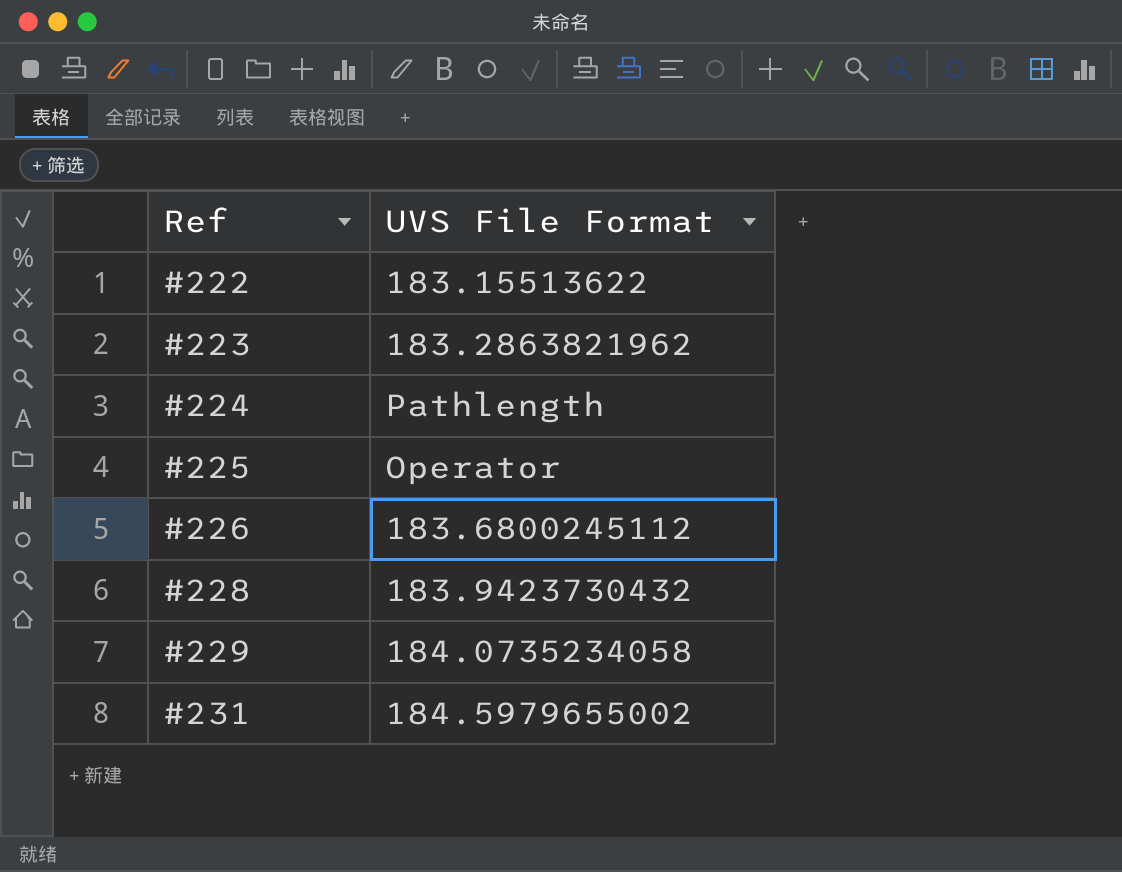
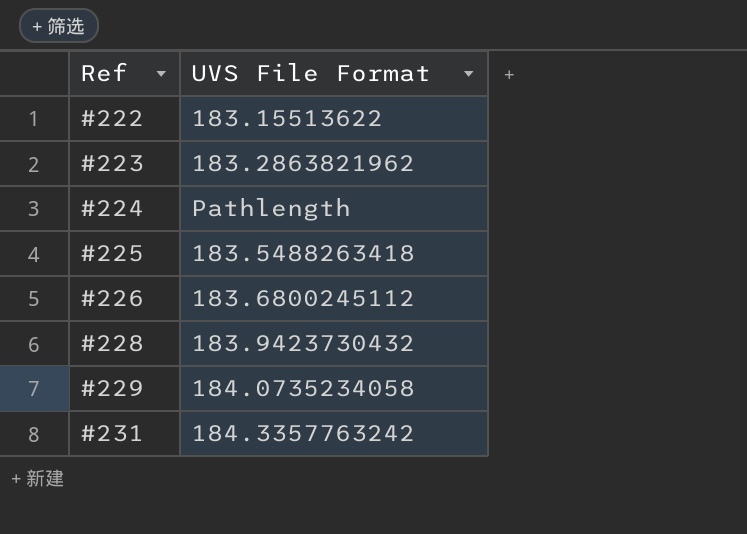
#225 | UVS File Format: Operator -> 183.5488263418
#231 | UVS File Format: 184.5979655002 -> 184.3357763242

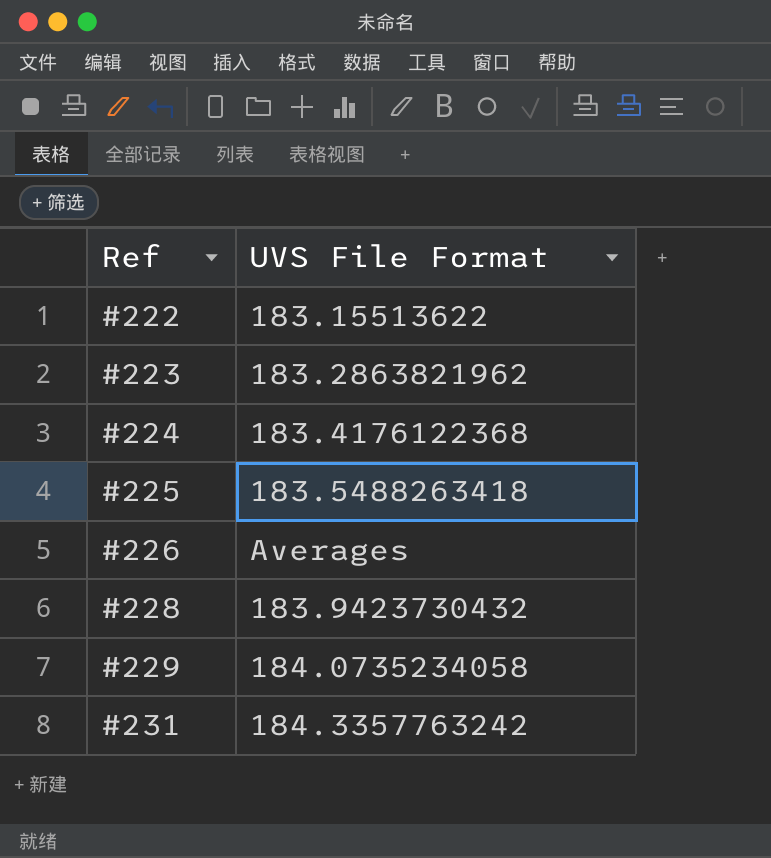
#224 | UVS File Format: Pathlength -> 183.4176122368
#226 | UVS File Format: 183.6800245112 -> Averages

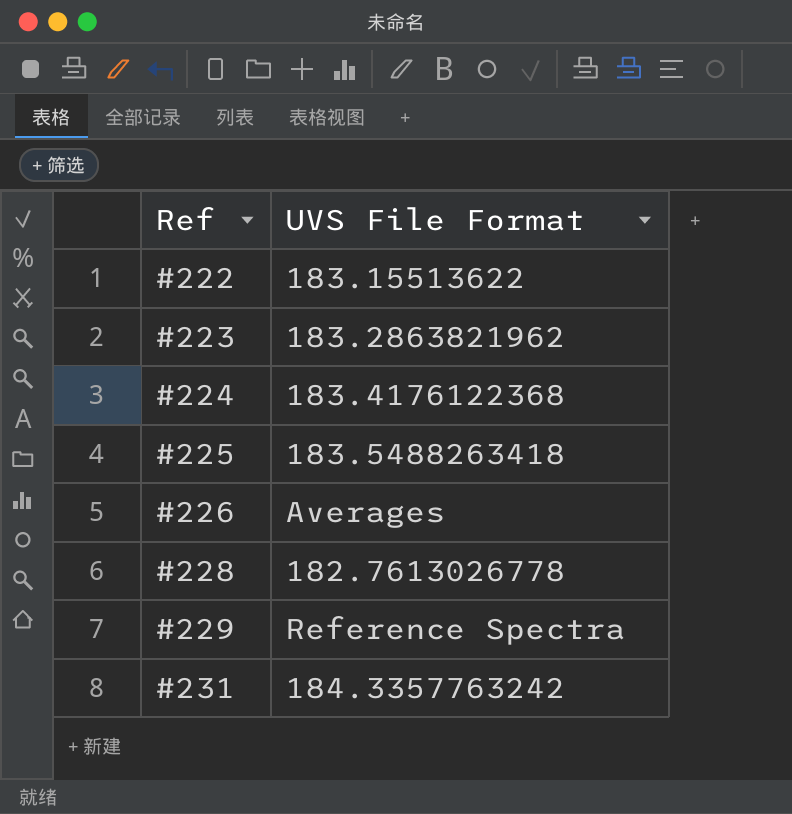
#228 | UVS File Format: 183.9423730432 -> 182.7613026778
#229 | UVS File Format: 184.0735234058 -> Reference Spectra

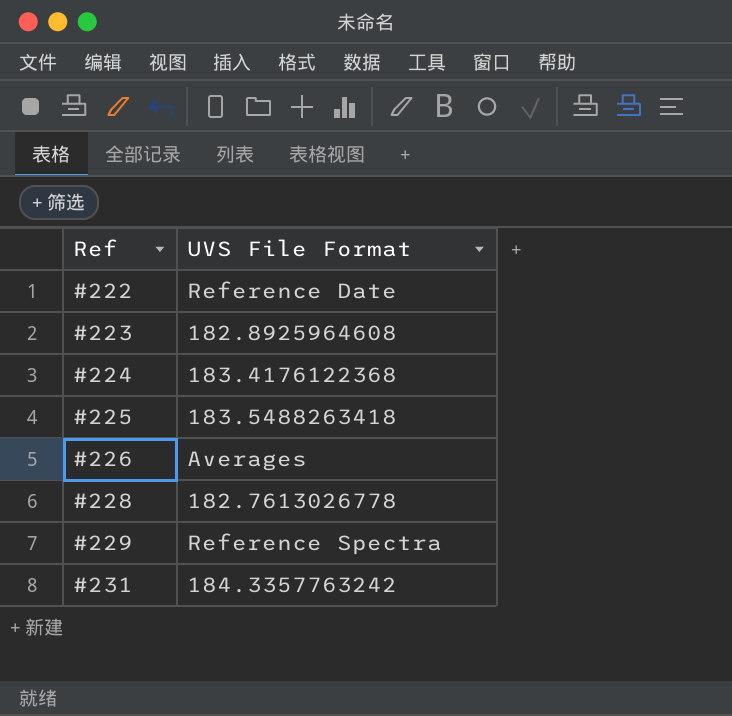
#222 | UVS File Format: 183.15513622 -> Reference Date
#223 | UVS File Format: 183.2863821962 -> 182.8925964608

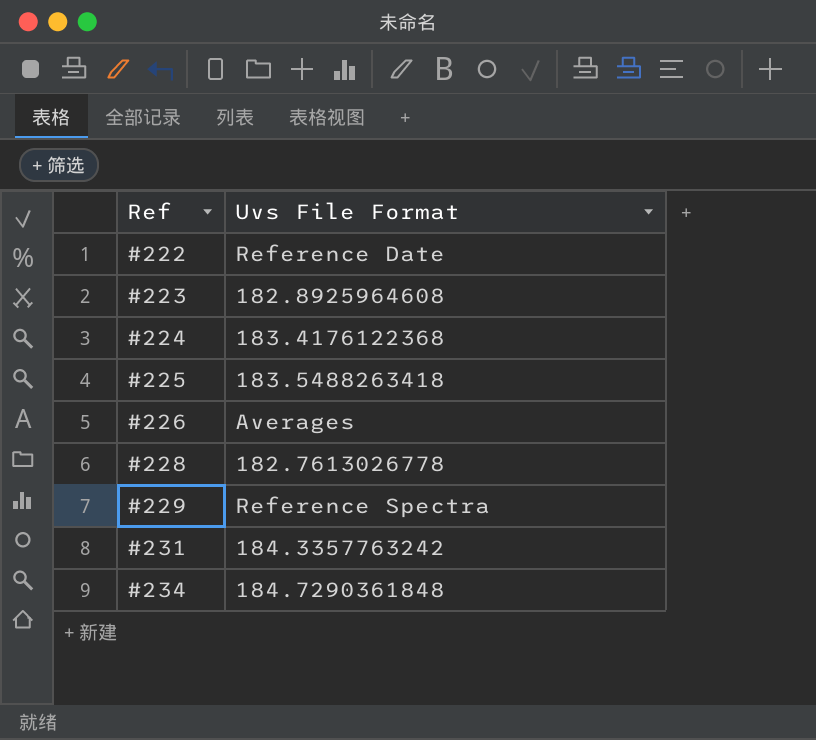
column name: UVS File Format -> Uvs File Format
row #234: none -> 184.7290361848

